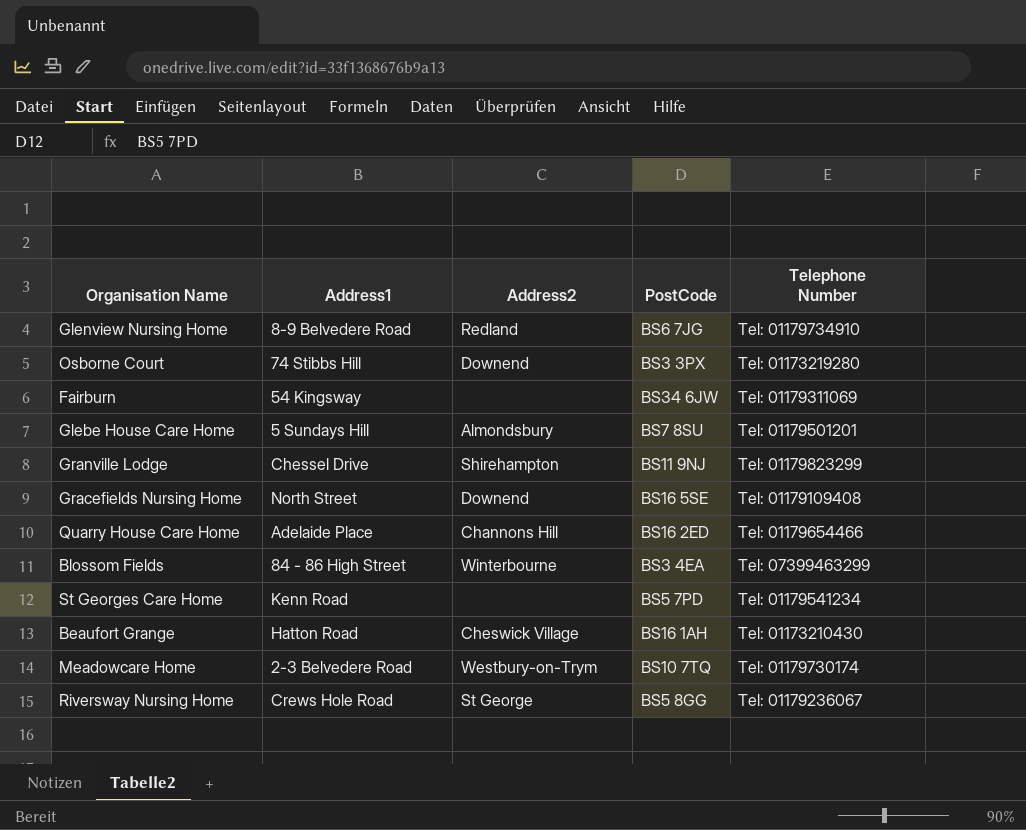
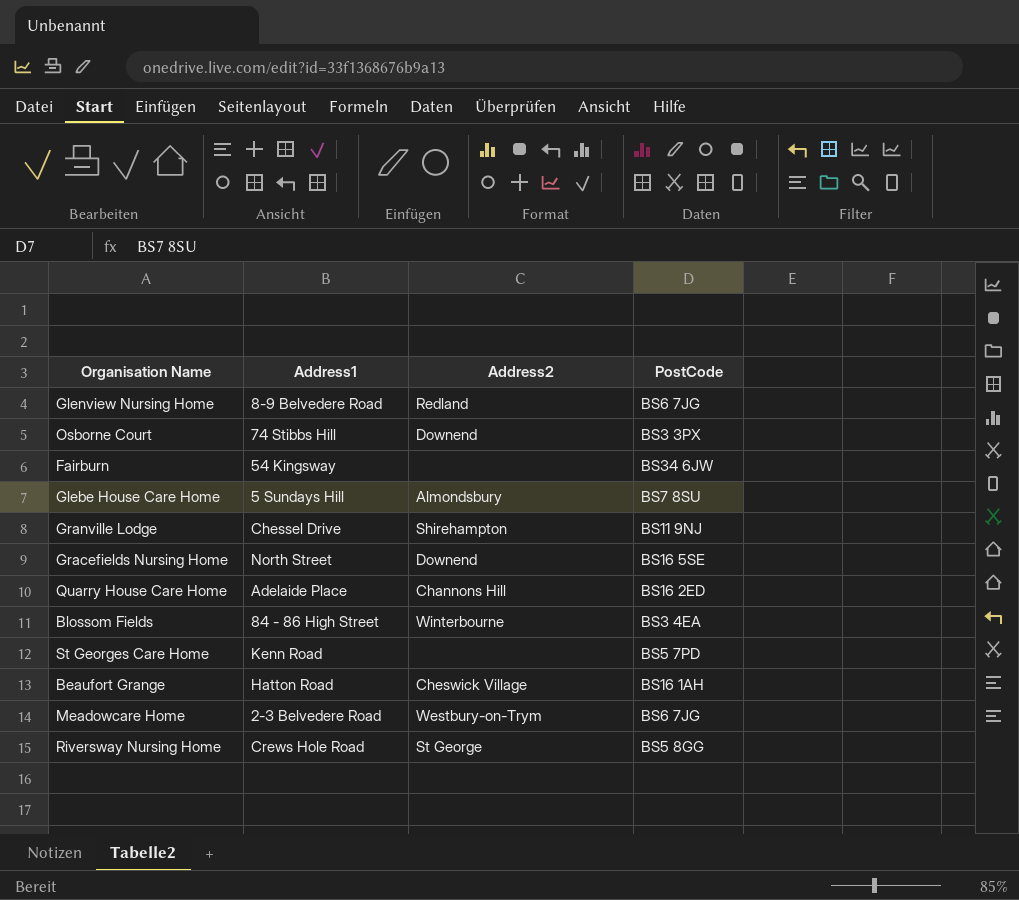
column Telephone Number | position: 5 -> none
Meadowcare Home | PostCode: BS10 7TQ -> BS6 7JG

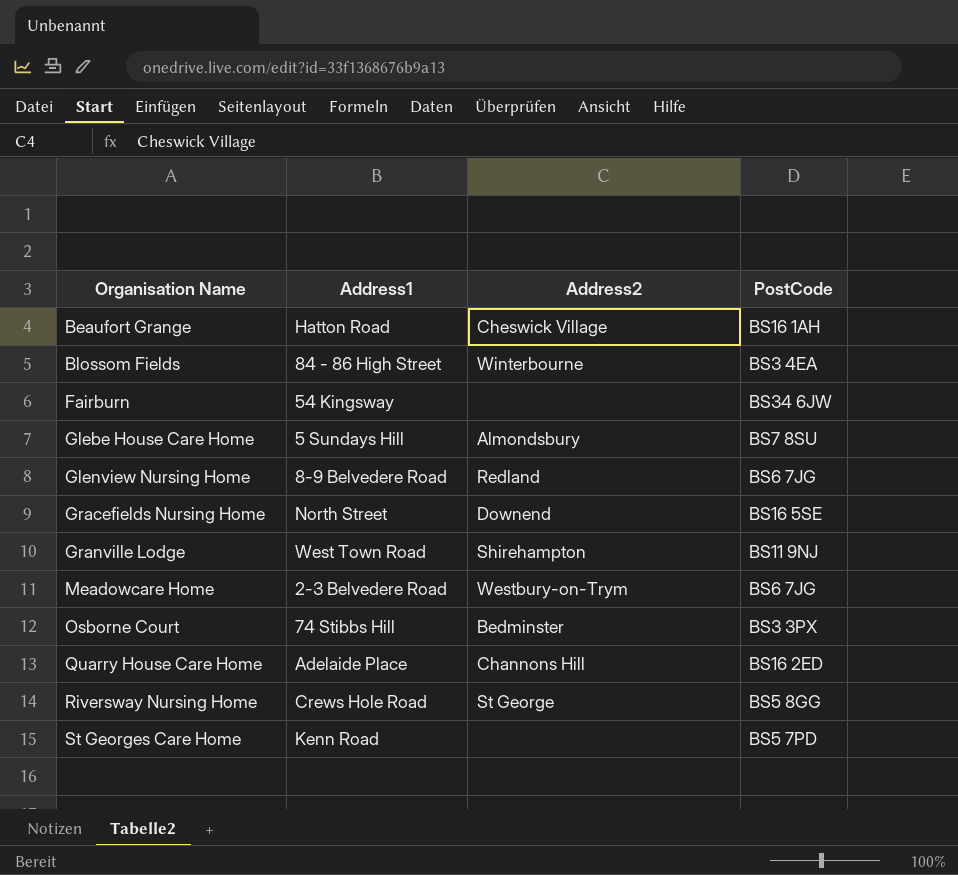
row order: none -> Organisation Name ascending
Granville Lodge | Address1: Chessel Drive -> West Town Road
Osborne Court | Address2: Downend -> Bedminster

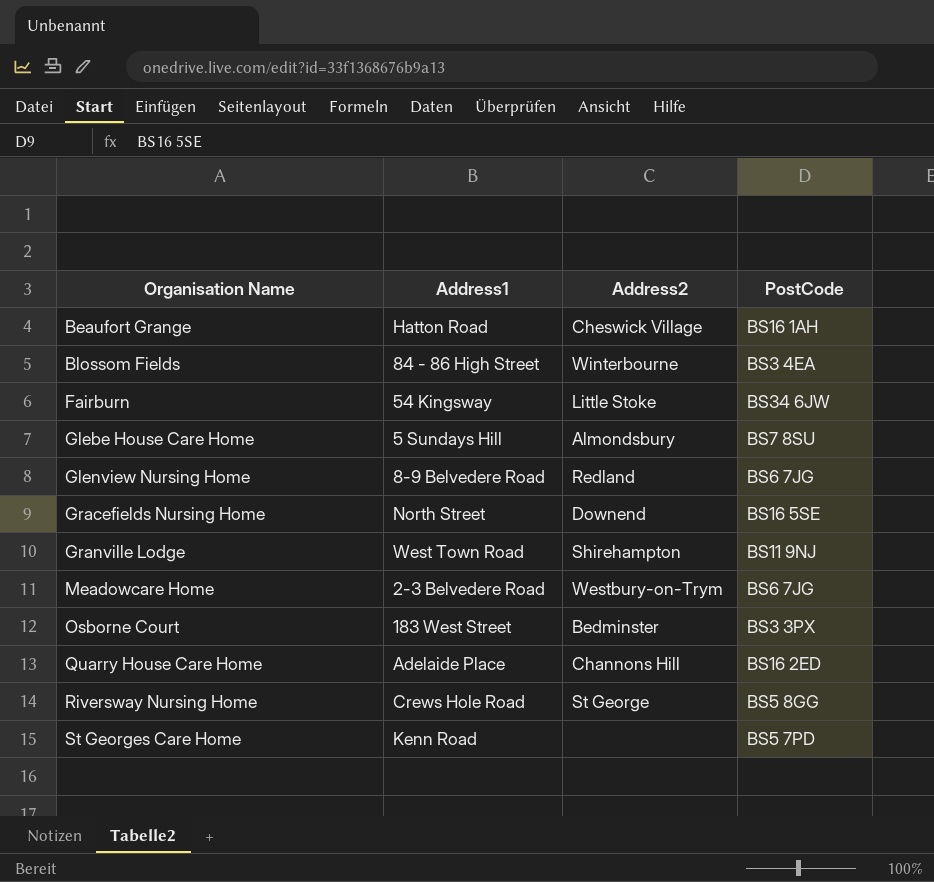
Fairburn | Address2: none -> Little Stoke
Osborne Court | Address1: 74 Stibbs Hill -> 183 West Street

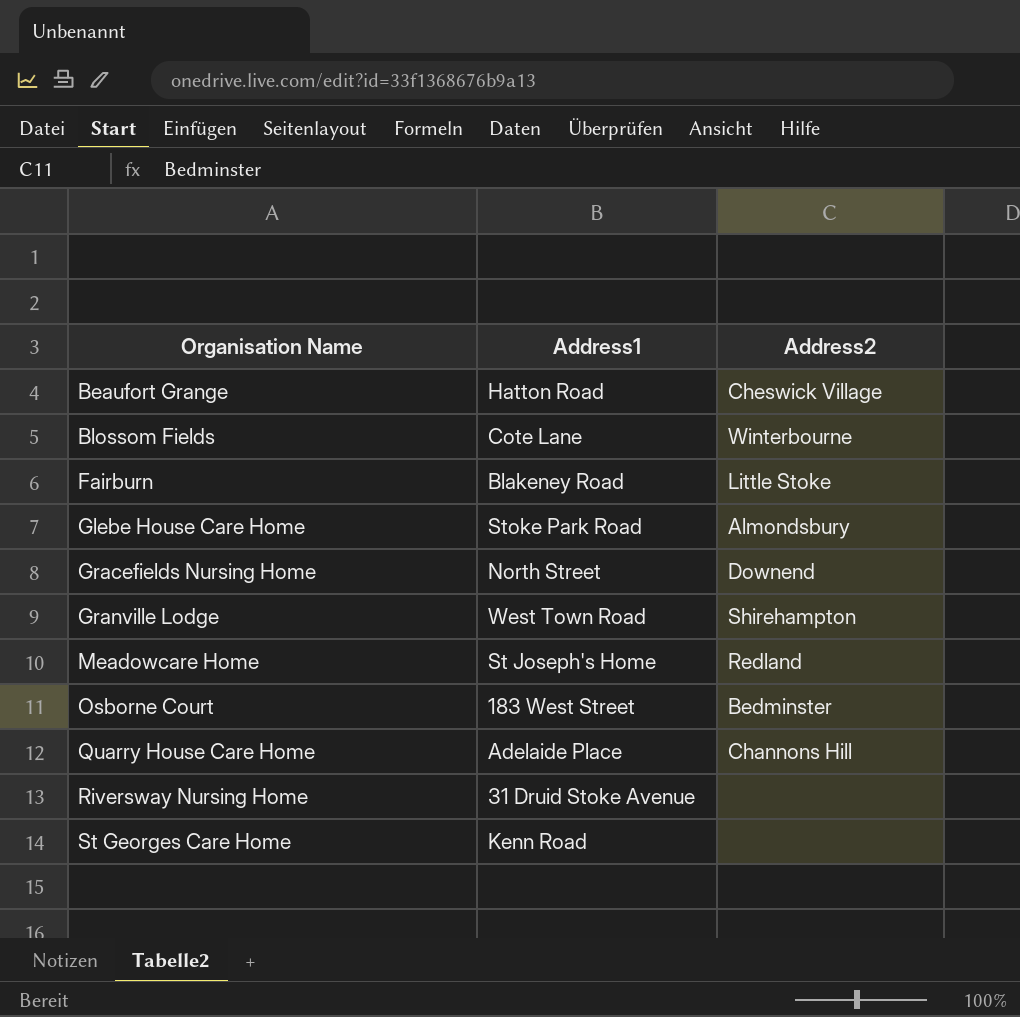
column PostCode | position: 4 -> none
row Glenview Nursing Home: 8-9 Belvedere Road | Redland | BS6 7JG -> none
Blossom Fields | Address1: 84 - 86 High Street -> Cote Lane
Fairburn | Address1: 54 Kingsway -> Blakeney Road
Glebe House Care Home | Address1: 5 Sundays Hill -> Stoke Park Road
Meadowcare Home | Address1: 2-3 Belvedere Road -> St Joseph's Home
Meadowcare Home | Address2: Westbury-on-Trym -> Redland
Riversway Nursing Home | Address1: Crews Hole Road -> 31 Druid Stoke Avenue
Riversway Nursing Home | Address2: St George -> none

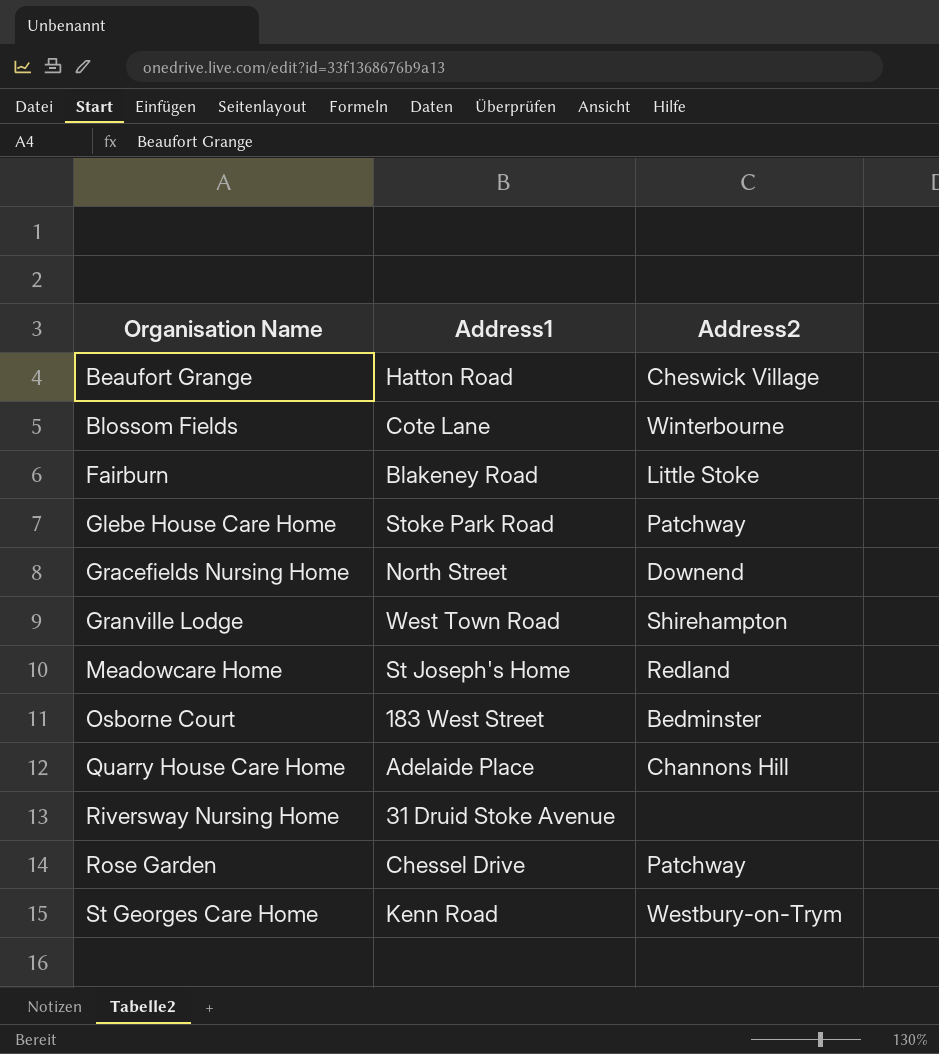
Glebe House Care Home | Address2: Almondsbury -> Patchway
row Rose Garden: none -> Chessel Drive | Patchway
St Georges Care Home | Address2: none -> Westbury-on-Trym

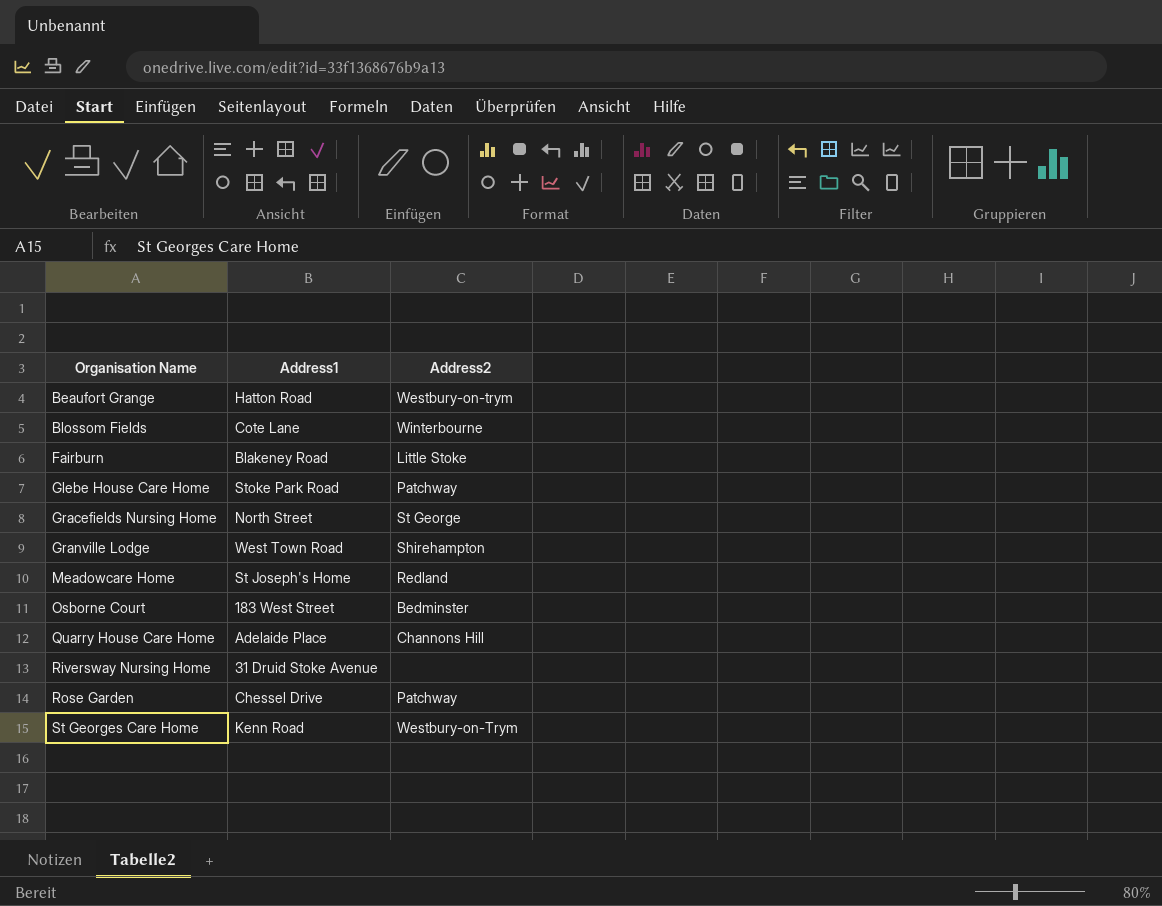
Beaufort Grange | Address2: Cheswick Village -> Westbury-on-trym
Gracefields Nursing Home | Address2: Downend -> St George

